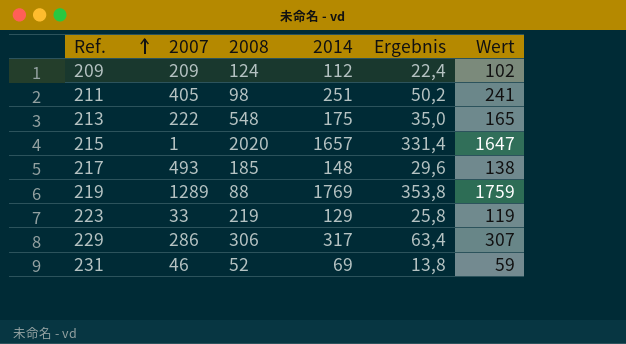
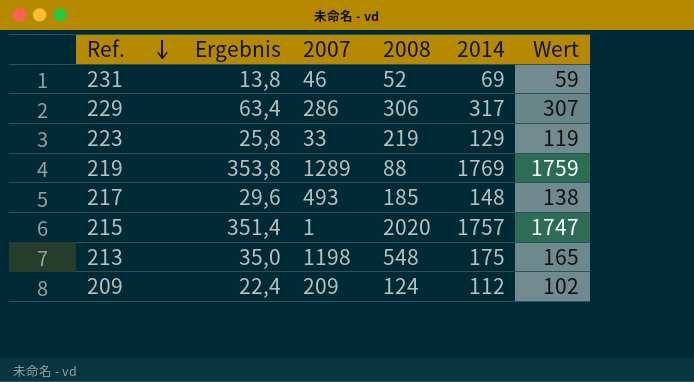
row order: Ref. ascending -> Ref. descending
column Ergebnis | position: 5 -> 2
row 211: 405 | 98 | 251 | 50,2 | 241 -> none
215 | Ergebnis: 331,4 -> 351,4
215 | 2014: 1657 -> 1757
215 | Wert: 1647 -> 1747
213 | 2007: 222 -> 1198

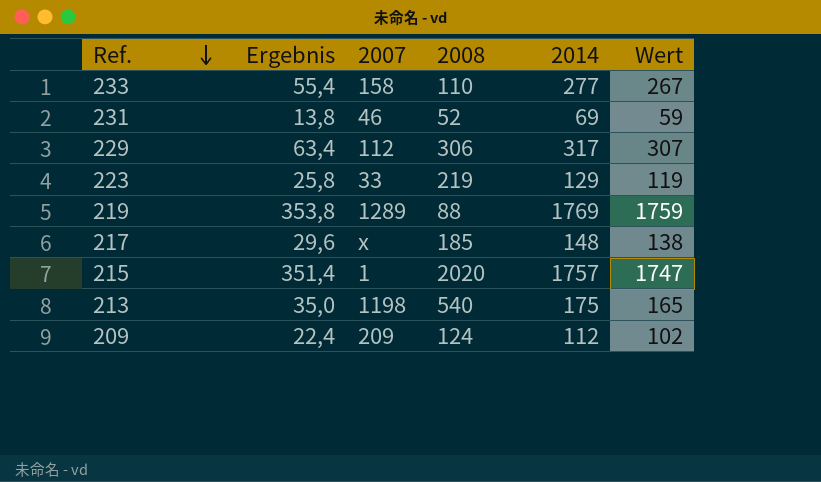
row 233: none -> 55,4 | 158 | 110 | 277 | 267
229 | 2007: 286 -> 112
217 | 2007: 493 -> x
213 | 2008: 548 -> 540

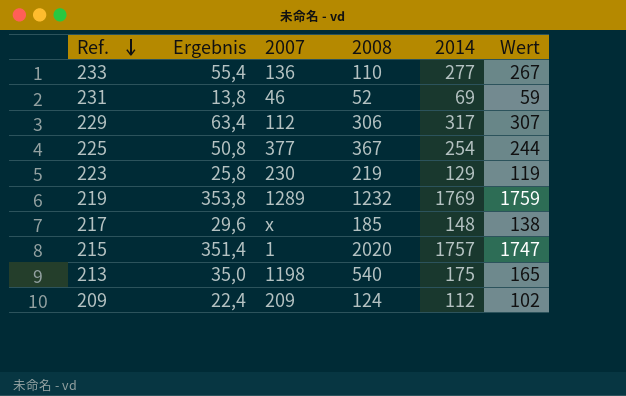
233 | 2007: 158 -> 136
row 225: none -> 50,8 | 377 | 367 | 254 | 244
223 | 2007: 33 -> 230
219 | 2008: 88 -> 1232

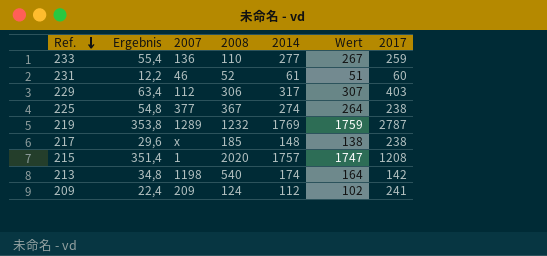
column 2017 | position: none -> 7
row 223: 25,8 | 230 | 219 | 129 | 119 -> none
231 | Ergebnis: 13,8 -> 12,2
231 | 2014: 69 -> 61
231 | Wert: 59 -> 51
225 | Ergebnis: 50,8 -> 54,8
225 | 2014: 254 -> 274
225 | Wert: 244 -> 264
213 | Ergebnis: 35,0 -> 34,8
213 | 2014: 175 -> 174
213 | Wert: 165 -> 164

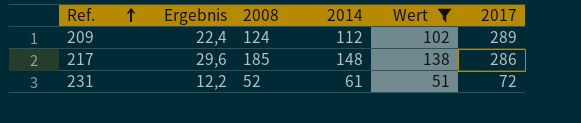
filter: none -> Wert <= 138
row order: Ref. descending -> Ref. ascending
column 2007 | position: 3 -> none
209 | 2017: 241 -> 289
217 | 2017: 238 -> 286
231 | 2017: 60 -> 72

